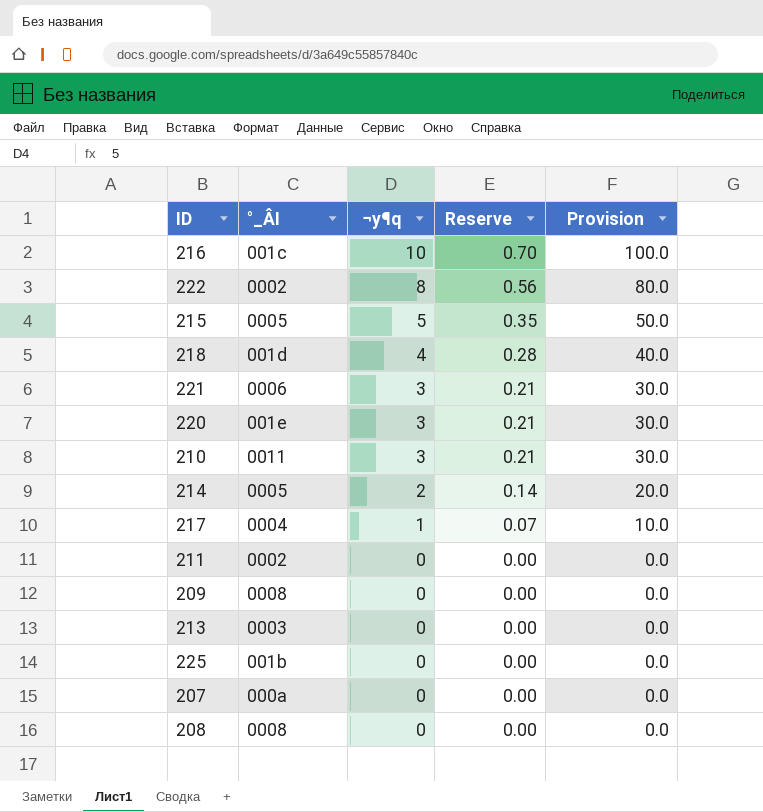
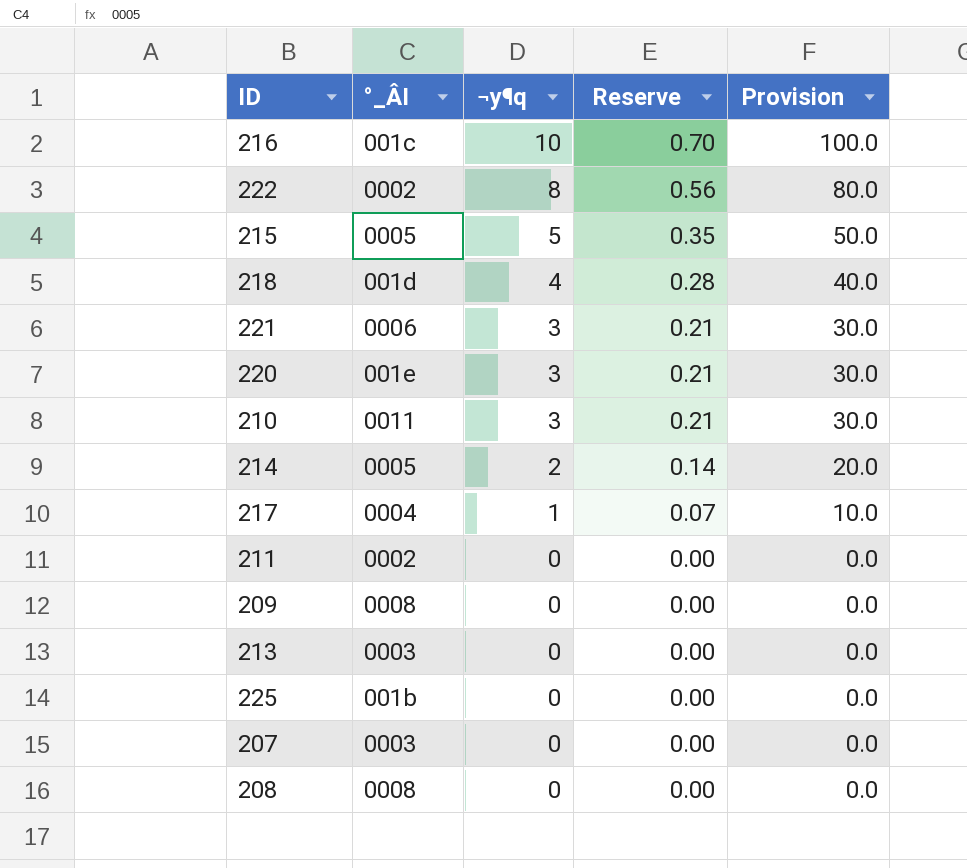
207 | °_ÂI: 000a -> 0003

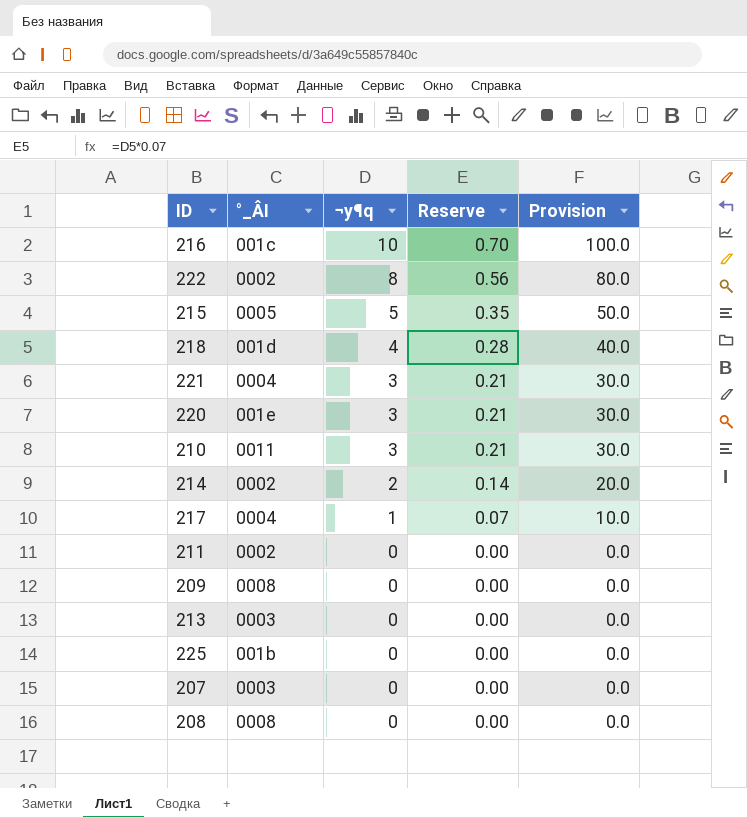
221 | °_ÂI: 0006 -> 0004
214 | °_ÂI: 0005 -> 0002

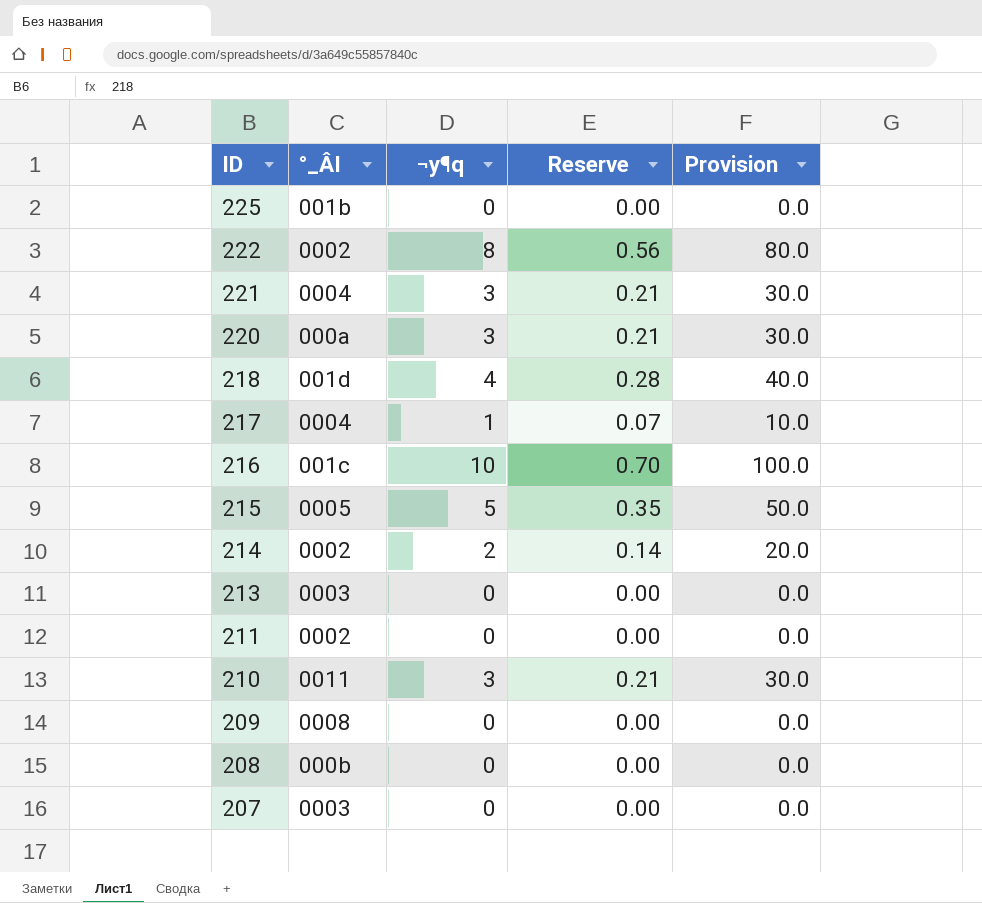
row order: ¬y¶q descending -> ID descending
220 | °_ÂI: 001e -> 000a
208 | °_ÂI: 0008 -> 000b

